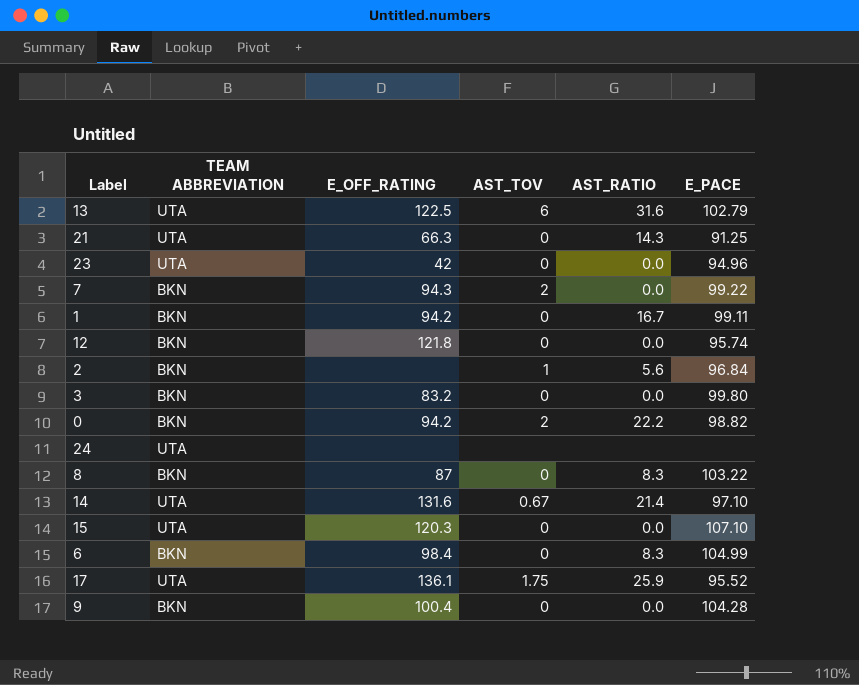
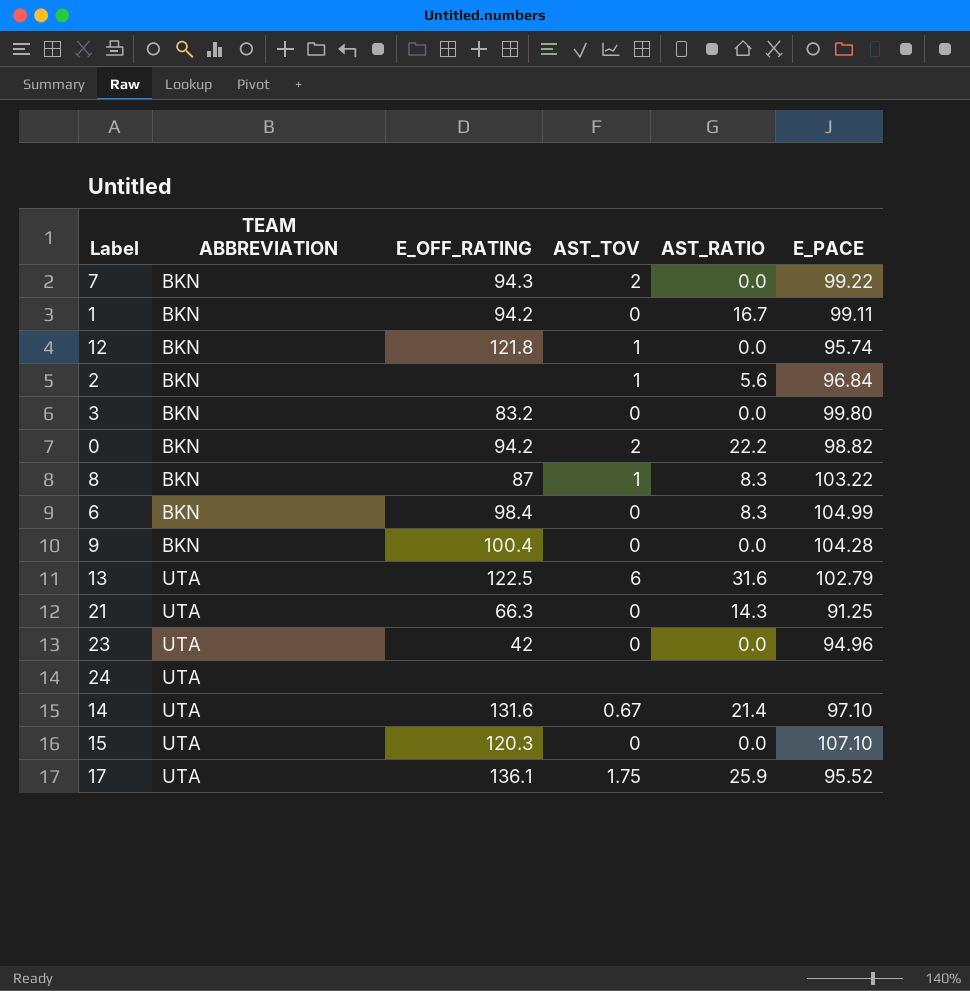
row order: none -> TEAM ABBREVIATION ascending
12 | AST_TOV: 0 -> 1
8 | AST_TOV: 0 -> 1

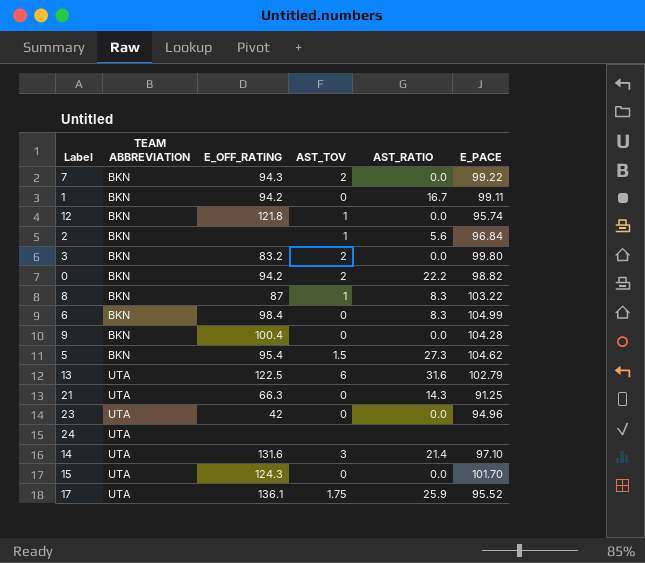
3 | AST_TOV: 0 -> 2
row 5: none -> BKN | 95.4 | 1.5 | 27.3 | 104.62
14 | AST_TOV: 0.67 -> 3
15 | E_OFF_RATING: 120.3 -> 124.3
15 | E_PACE: 107.10 -> 101.70

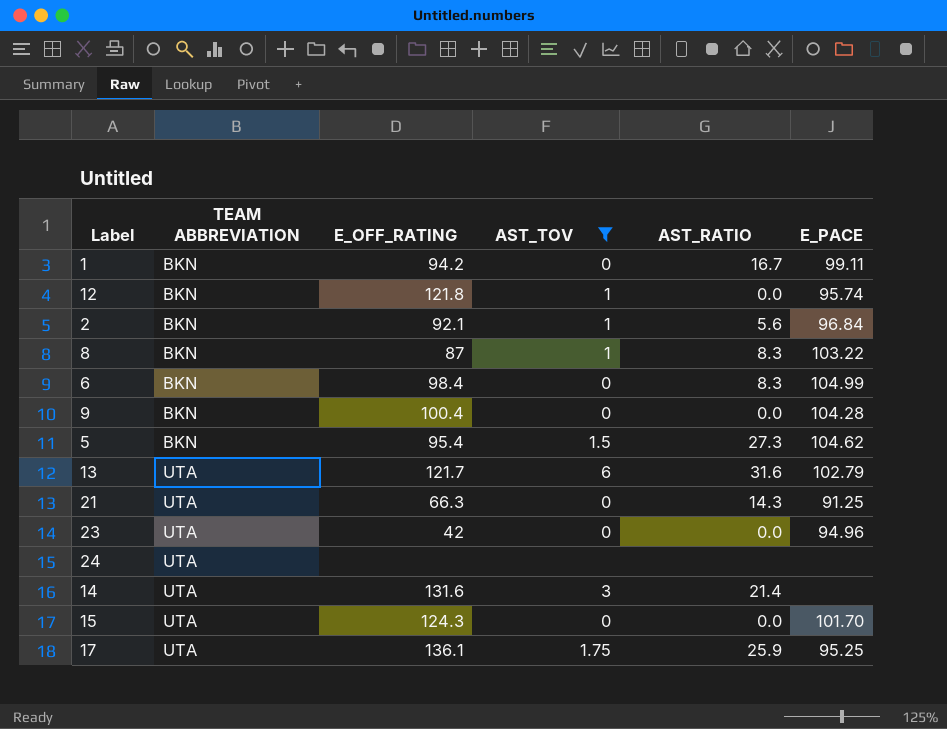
filter: none -> AST_TOV != 2
2 | E_OFF_RATING: none -> 92.1
13 | E_OFF_RATING: 122.5 -> 121.7
14 | E_PACE: 97.10 -> none
17 | E_PACE: 95.52 -> 95.25

